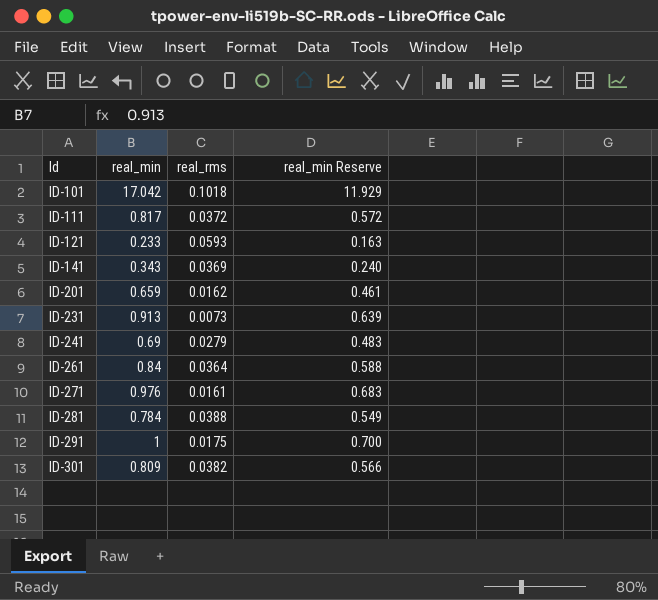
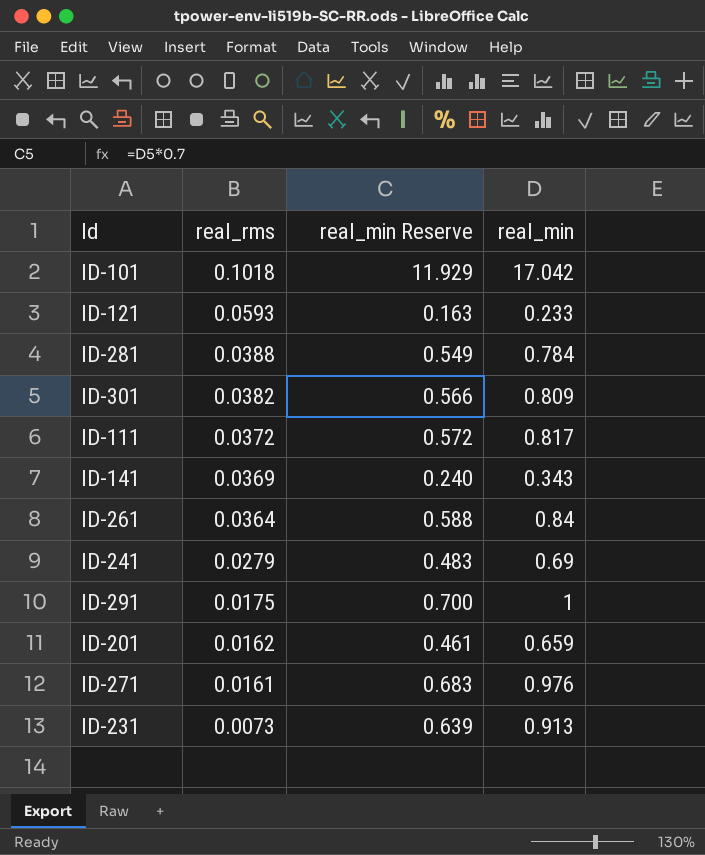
row order: Id ascending -> real_rms descending
column real_min | position: 2 -> 4

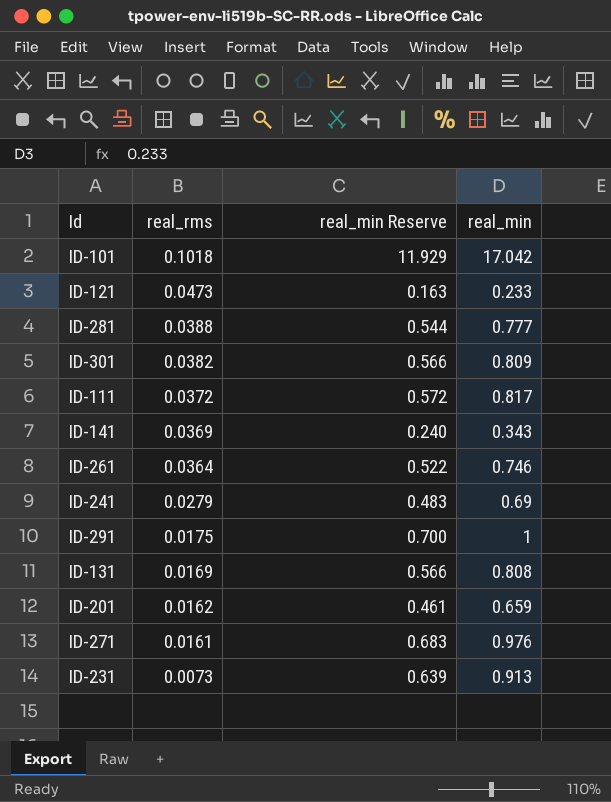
ID-121 | real_rms: 0.0593 -> 0.0473
ID-281 | real_min Reserve: 0.549 -> 0.544
ID-281 | real_min: 0.784 -> 0.777
ID-261 | real_min Reserve: 0.588 -> 0.522
ID-261 | real_min: 0.84 -> 0.746
row ID-131: none -> 0.0169 | 0.566 | 0.808

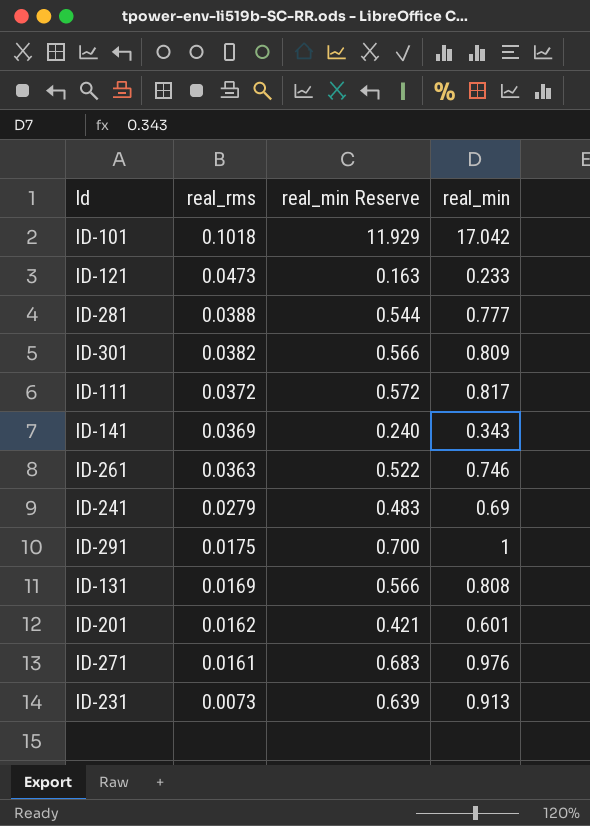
ID-261 | real_rms: 0.0364 -> 0.0363
ID-201 | real_min Reserve: 0.461 -> 0.421
ID-201 | real_min: 0.659 -> 0.601

